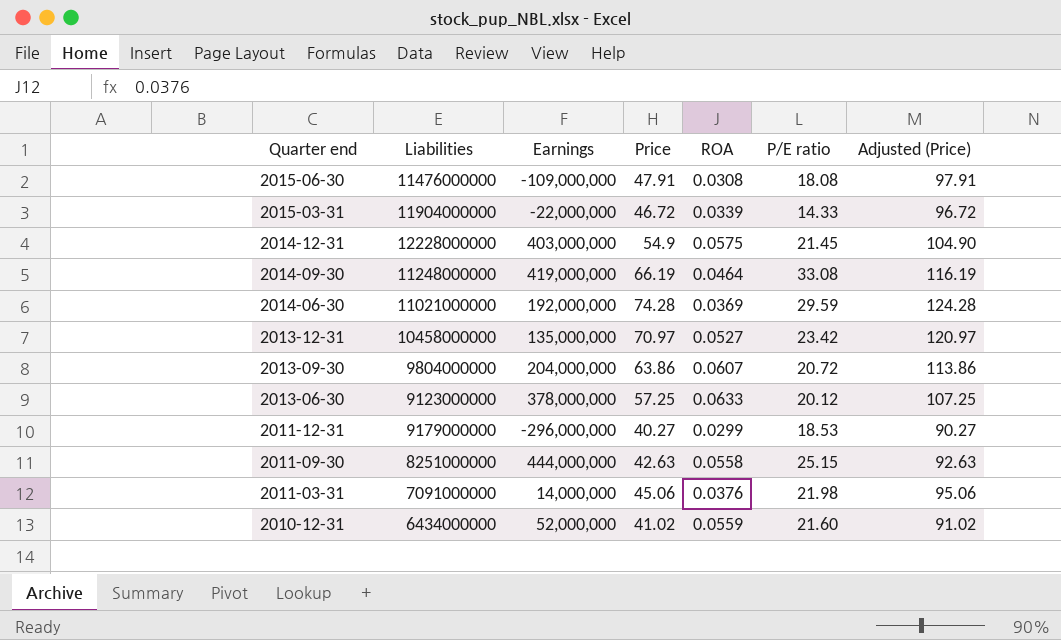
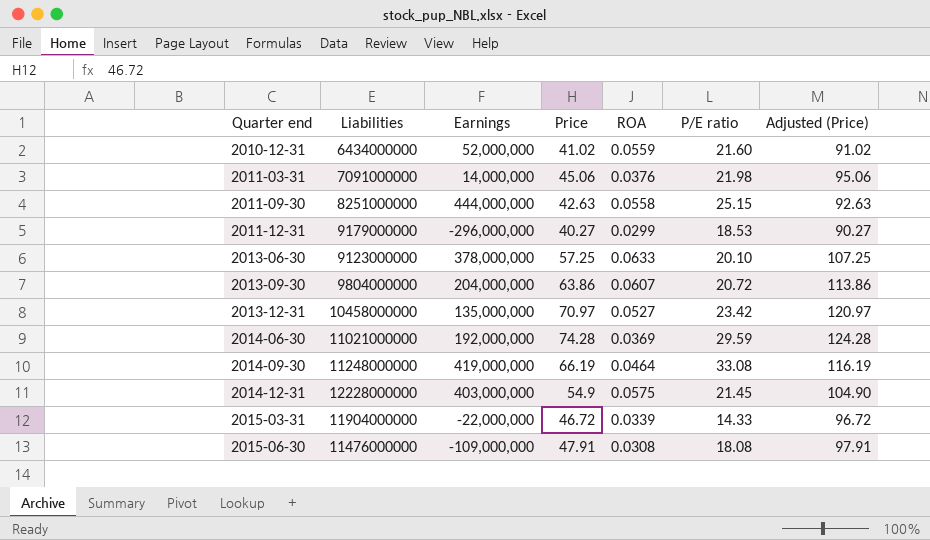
row order: Quarter end descending -> Quarter end ascending
2013-06-30 | P/E ratio: 20.12 -> 20.10

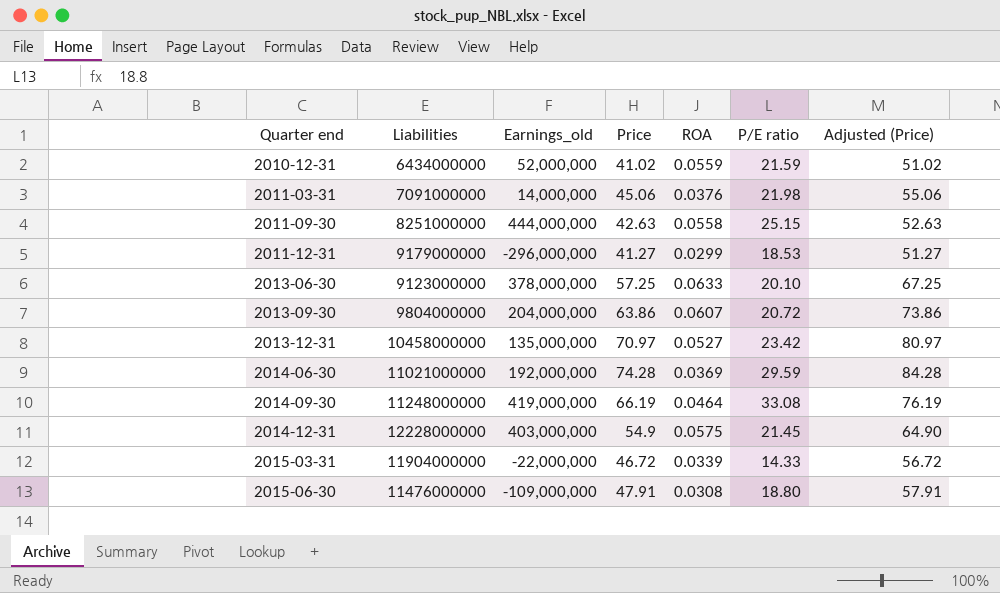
column name: Earnings -> Earnings_old
column Adjusted (Price) | formula: [Price] + 50 -> [Price] + 10
2010-12-31 | P/E ratio: 21.60 -> 21.59
2011-12-31 | Price: 40.27 -> 41.27
2015-06-30 | P/E ratio: 18.08 -> 18.80

